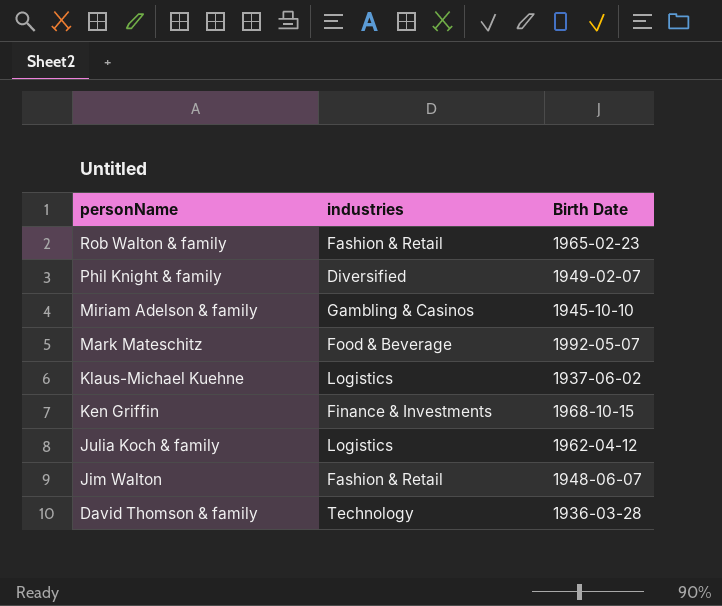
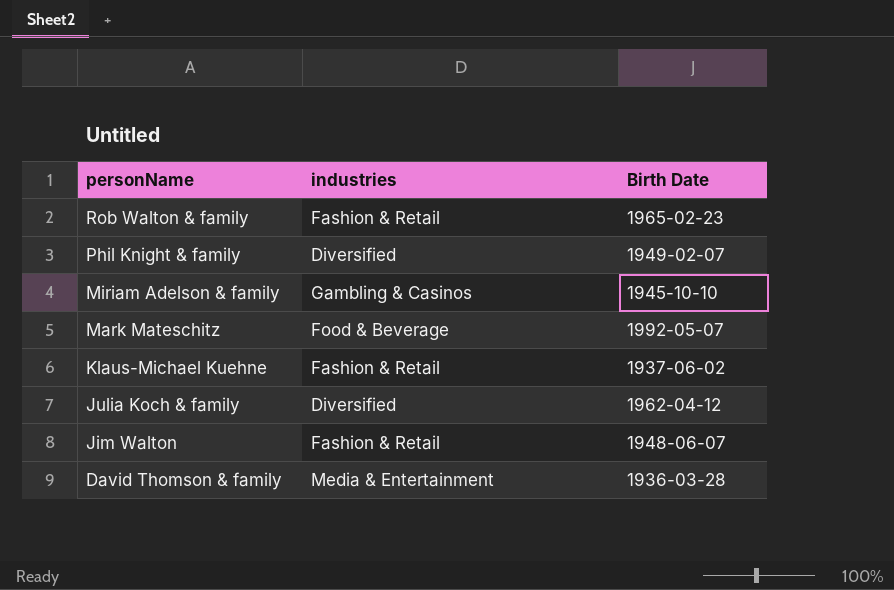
row Ken Griffin: Finance & Investments | 1968-10-15 -> none
Klaus-Michael Kuehne | industries: Logistics -> Fashion & Retail
Julia Koch & family | industries: Logistics -> Diversified
David Thomson & family | industries: Technology -> Media & Entertainment

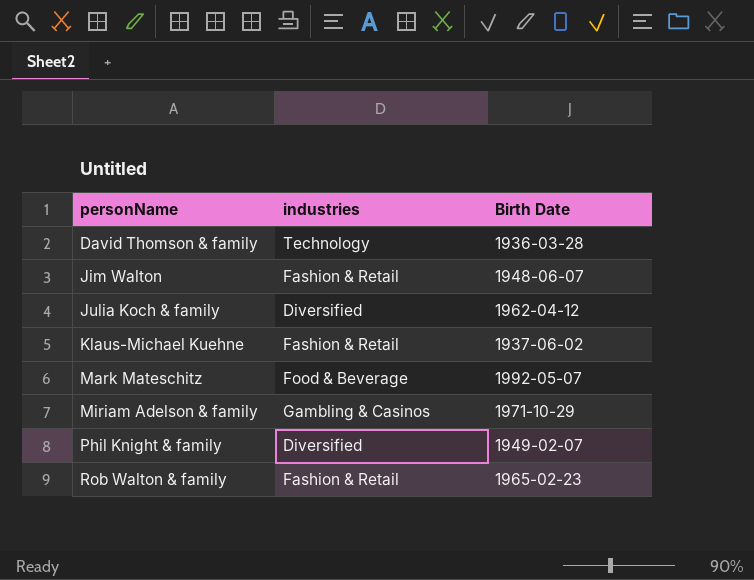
row order: personName descending -> personName ascending
David Thomson & family | industries: Media & Entertainment -> Technology
Miriam Adelson & family | Birth Date: 1945-10-10 -> 1971-10-29

